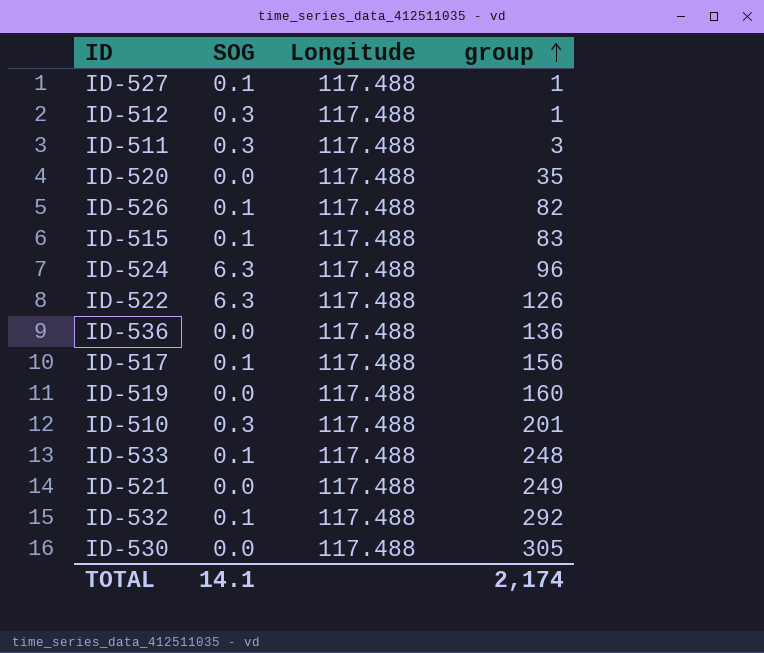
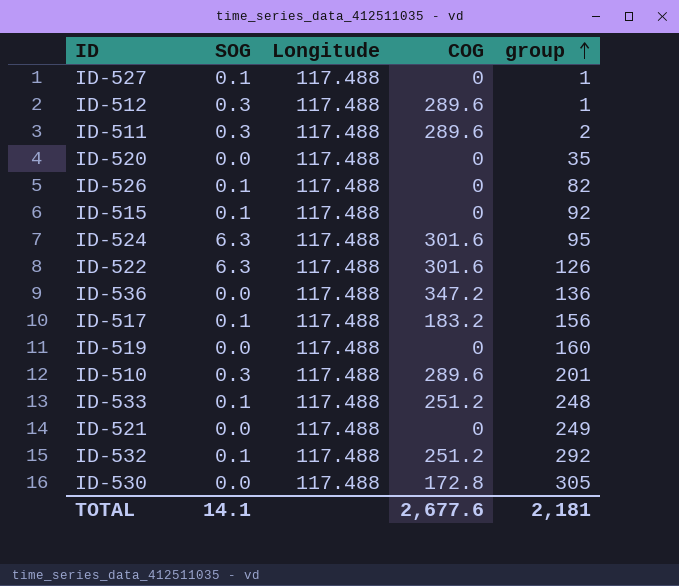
column COG | position: none -> 4
ID-511 | group: 3 -> 2
ID-515 | group: 83 -> 92
ID-524 | group: 96 -> 95
TOTAL | group: 2,174 -> 2,181

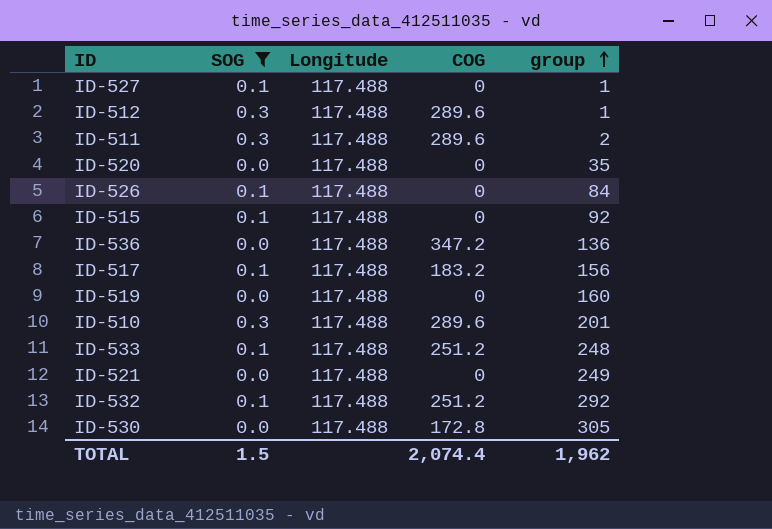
filter: none -> SOG != 6.3
ID-526 | group: 82 -> 84
TOTAL | SOG: 14.1 -> 1.5
TOTAL | COG: 2,677.6 -> 2,074.4
TOTAL | group: 2,181 -> 1,962

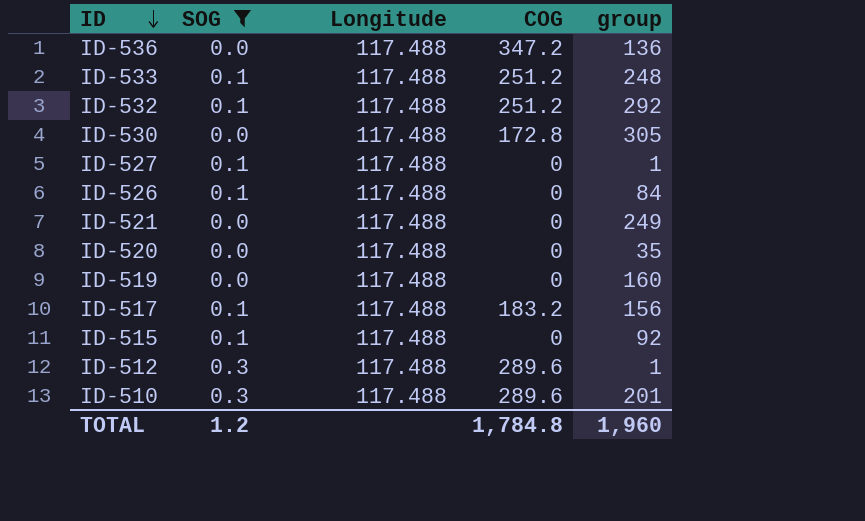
row order: group ascending -> ID descending
row ID-511: 0.3 | 117.488 | 289.6 | 2 -> none
TOTAL | SOG: 1.5 -> 1.2
TOTAL | COG: 2,074.4 -> 1,784.8
TOTAL | group: 1,962 -> 1,960

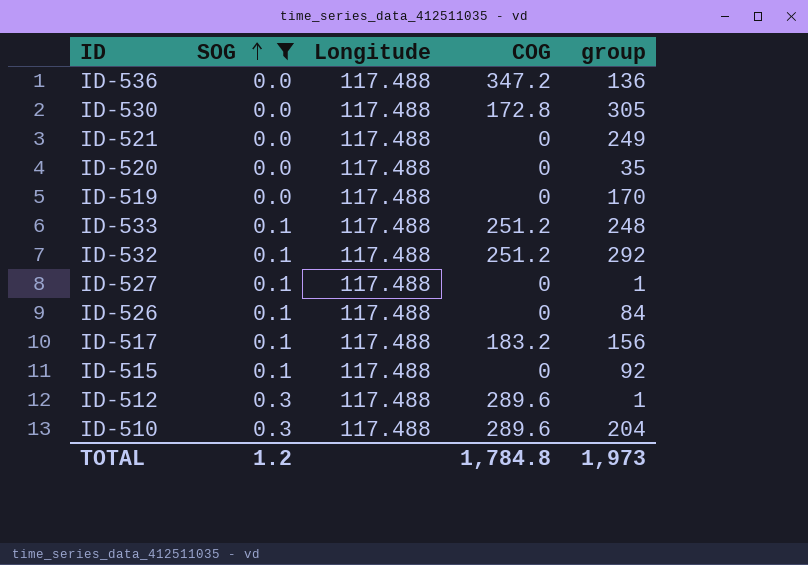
row order: ID descending -> SOG ascending
ID-519 | group: 160 -> 170
ID-510 | group: 201 -> 204
TOTAL | group: 1,960 -> 1,973

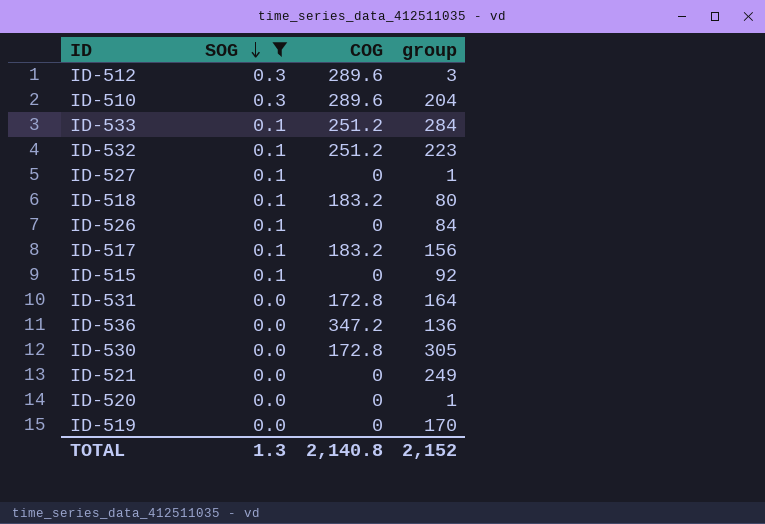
row order: SOG ascending -> SOG descending
column Longitude | position: 3 -> none
ID-512 | group: 1 -> 3
ID-533 | group: 248 -> 284
ID-532 | group: 292 -> 223
row ID-518: none -> 0.1 | 183.2 | 80
row ID-531: none -> 0.0 | 172.8 | 164
ID-520 | group: 35 -> 1
TOTAL | SOG: 1.2 -> 1.3
TOTAL | COG: 1,784.8 -> 2,140.8
TOTAL | group: 1,973 -> 2,152

